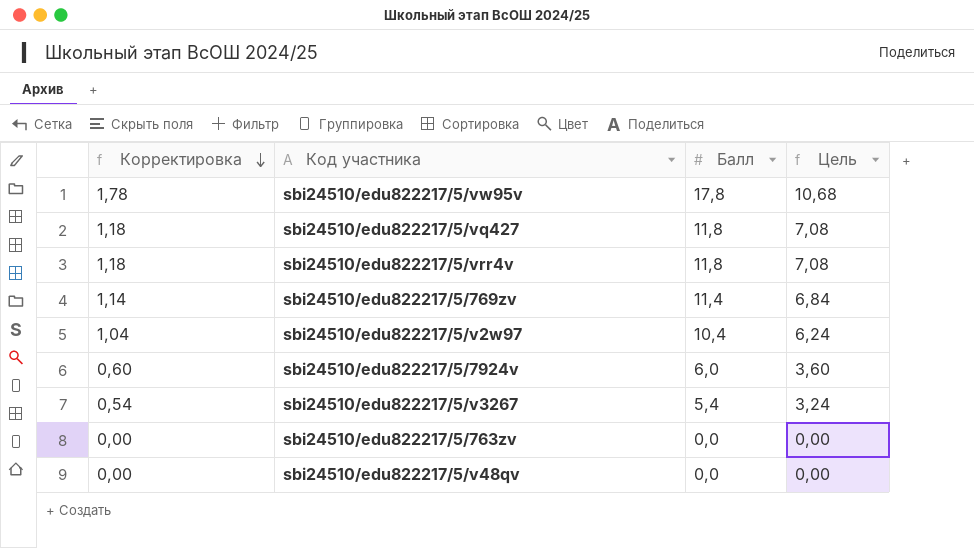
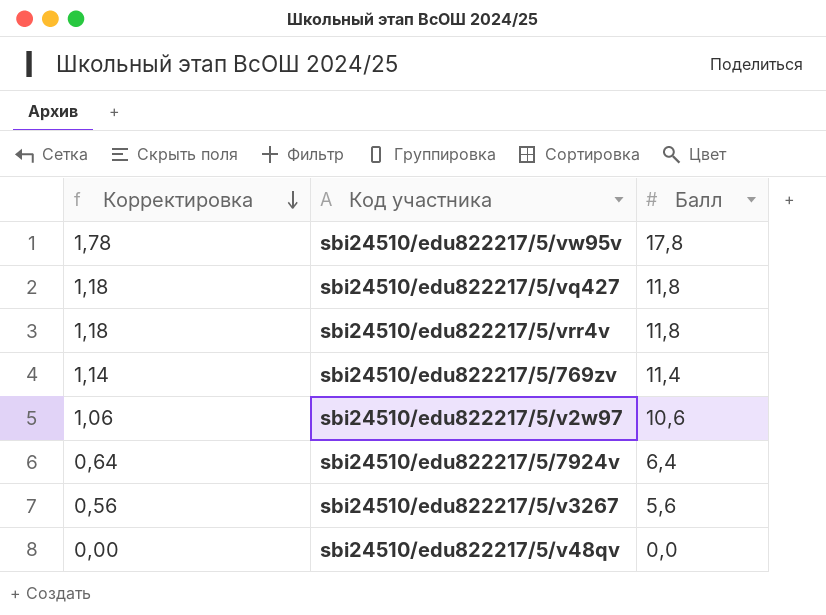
column Цель | formula: [Балл] * 0,6 -> none
row sbi24510/edu822217/5/763zv: 0,00 | 0,0 | 0,00 -> none
sbi24510/edu822217/5/v2w97 | Корректировка: 1,04 -> 1,06
sbi24510/edu822217/5/v2w97 | Балл: 10,4 -> 10,6
sbi24510/edu822217/5/7924v | Корректировка: 0,60 -> 0,64
sbi24510/edu822217/5/7924v | Балл: 6,0 -> 6,4
sbi24510/edu822217/5/v3267 | Корректировка: 0,54 -> 0,56
sbi24510/edu822217/5/v3267 | Балл: 5,4 -> 5,6

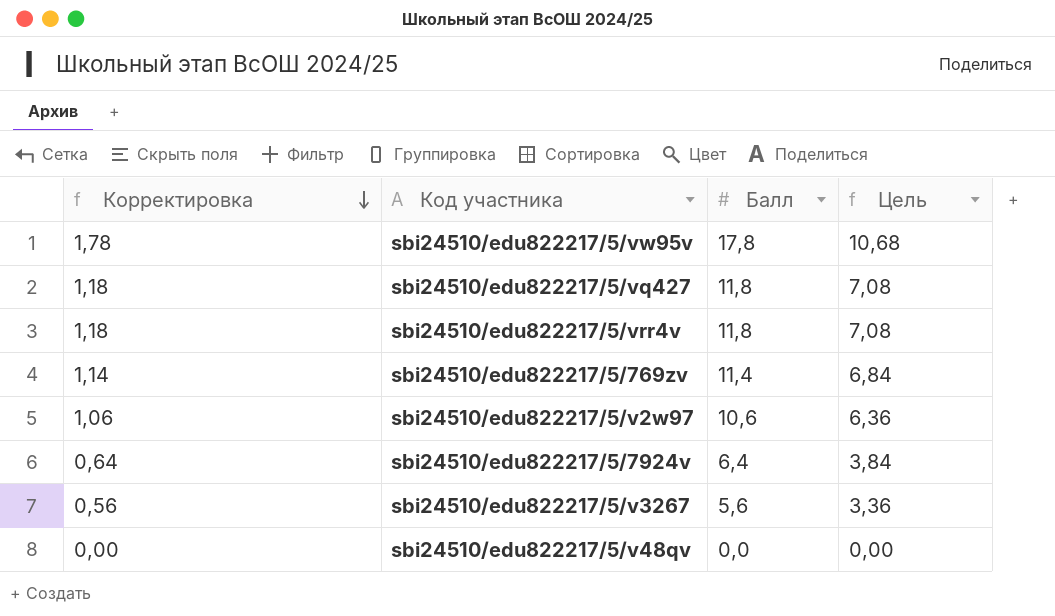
column Цель | formula: none -> [Балл] * 0,6

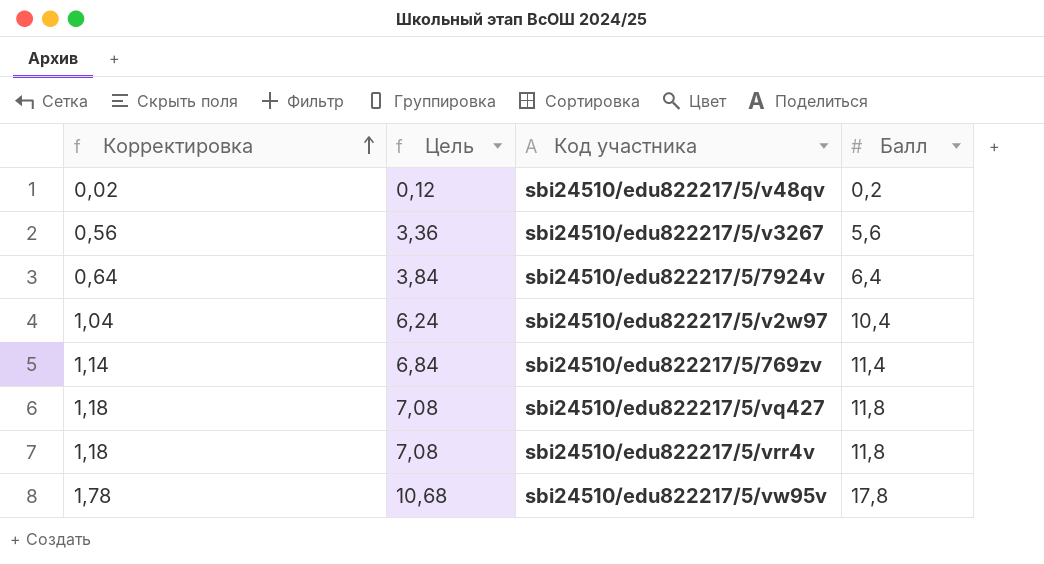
row order: Корректировка descending -> Корректировка ascending
column Цель | position: 4 -> 2
sbi24510/edu822217/5/v48qv | Корректировка: 0,00 -> 0,02
sbi24510/edu822217/5/v48qv | Цель: 0,00 -> 0,12
sbi24510/edu822217/5/v48qv | Балл: 0,0 -> 0,2
sbi24510/edu822217/5/v2w97 | Корректировка: 1,06 -> 1,04
sbi24510/edu822217/5/v2w97 | Цель: 6,36 -> 6,24
sbi24510/edu822217/5/v2w97 | Балл: 10,6 -> 10,4

